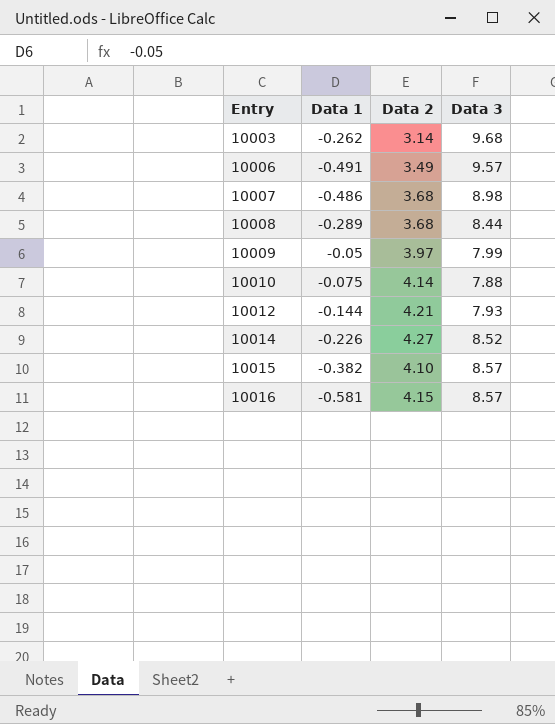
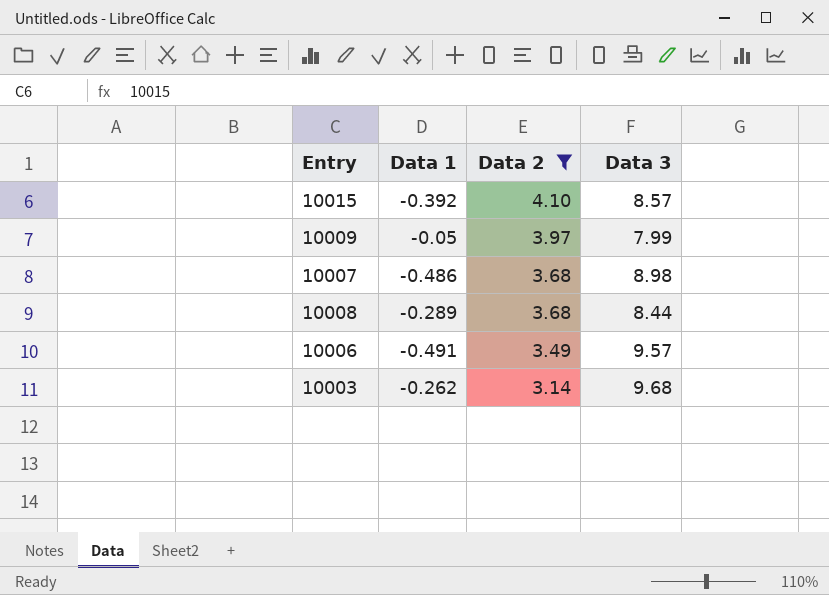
filter: none -> Data 2 <= 4.10
row order: Entry ascending -> Data 2 descending
10015 | Data 1: -0.382 -> -0.392

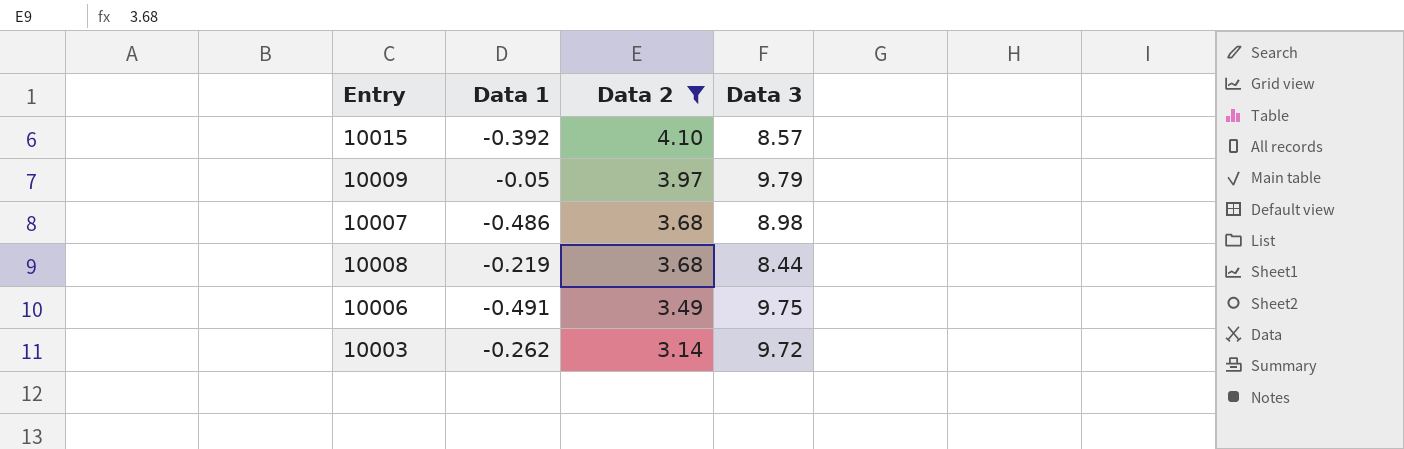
10009 | Data 3: 7.99 -> 9.79
10008 | Data 1: -0.289 -> -0.219
10006 | Data 3: 9.57 -> 9.75
10003 | Data 3: 9.68 -> 9.72

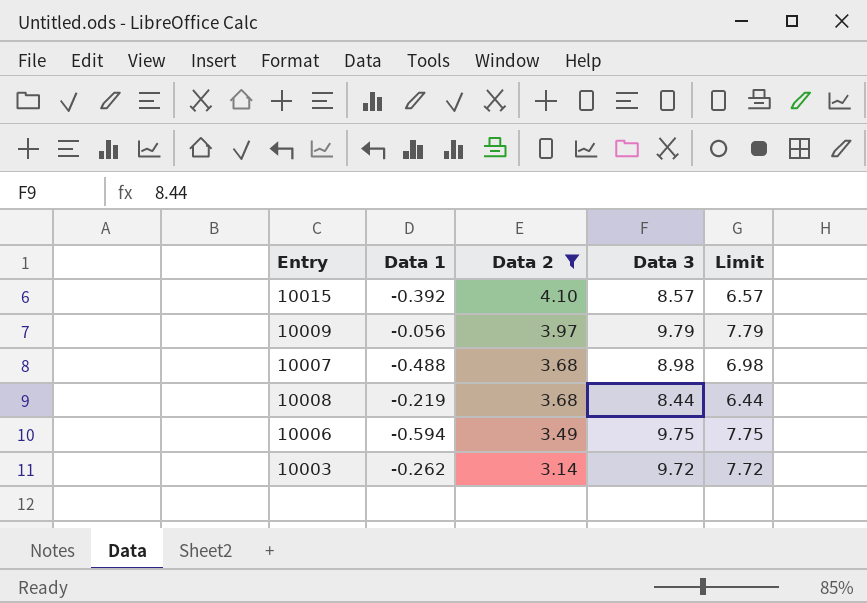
column Limit | formula: none -> [Data 3] - 2
10009 | Data 1: -0.05 -> -0.056
10007 | Data 1: -0.486 -> -0.488
10006 | Data 1: -0.491 -> -0.594

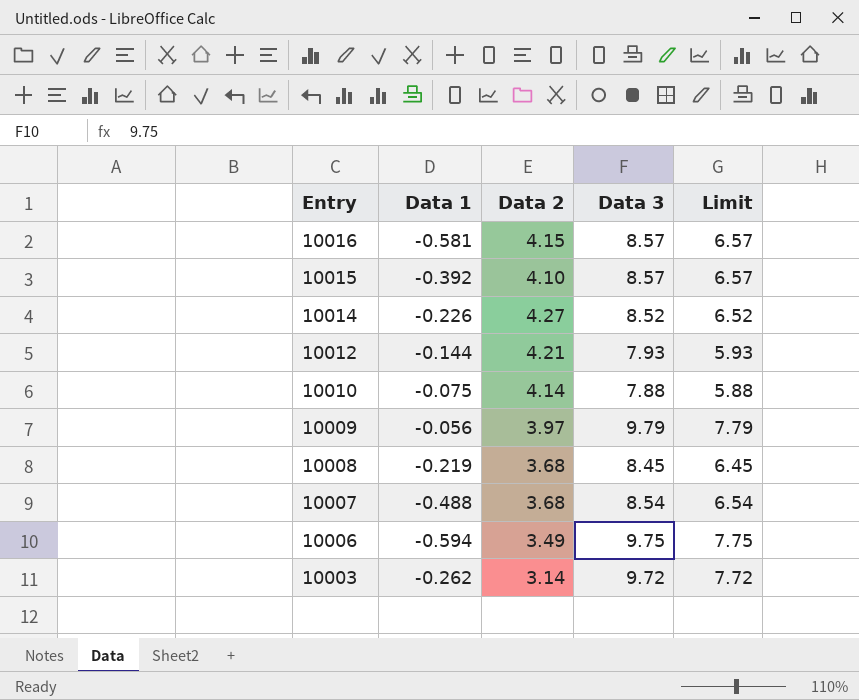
filter: Data 2 <= 4.10 -> none
row order: Data 2 descending -> Entry descending
10008 | Data 3: 8.44 -> 8.45
10008 | Limit: 6.44 -> 6.45
10007 | Data 3: 8.98 -> 8.54
10007 | Limit: 6.98 -> 6.54

